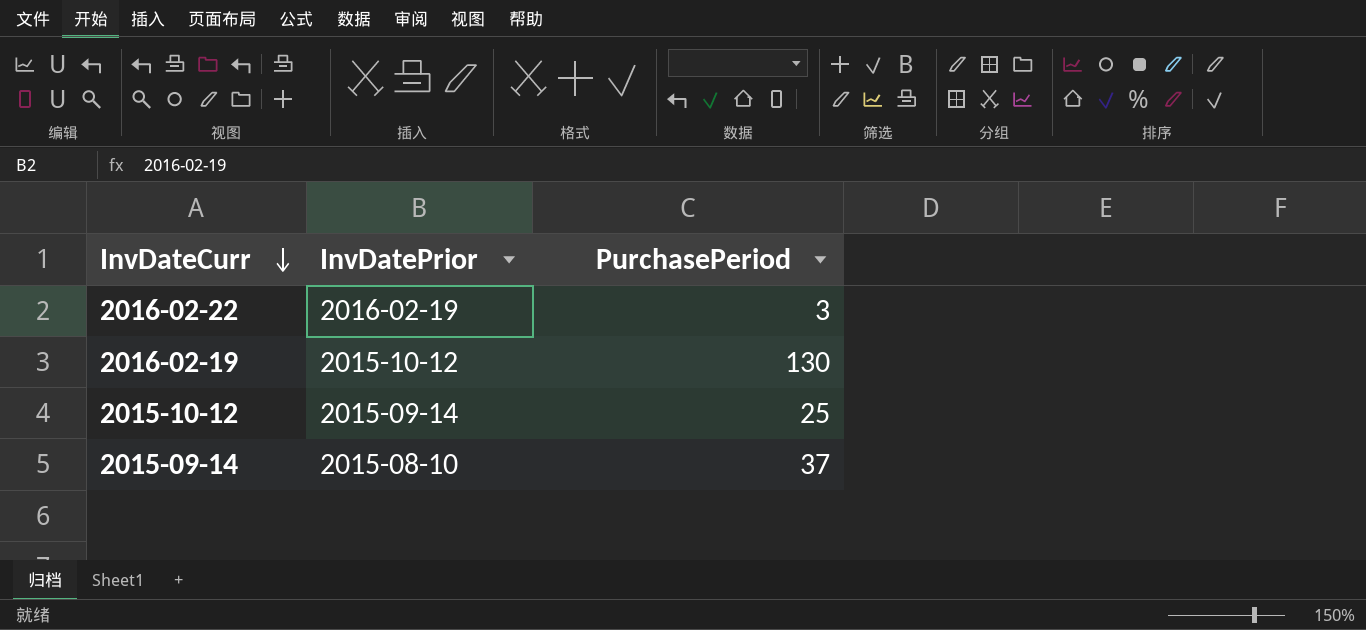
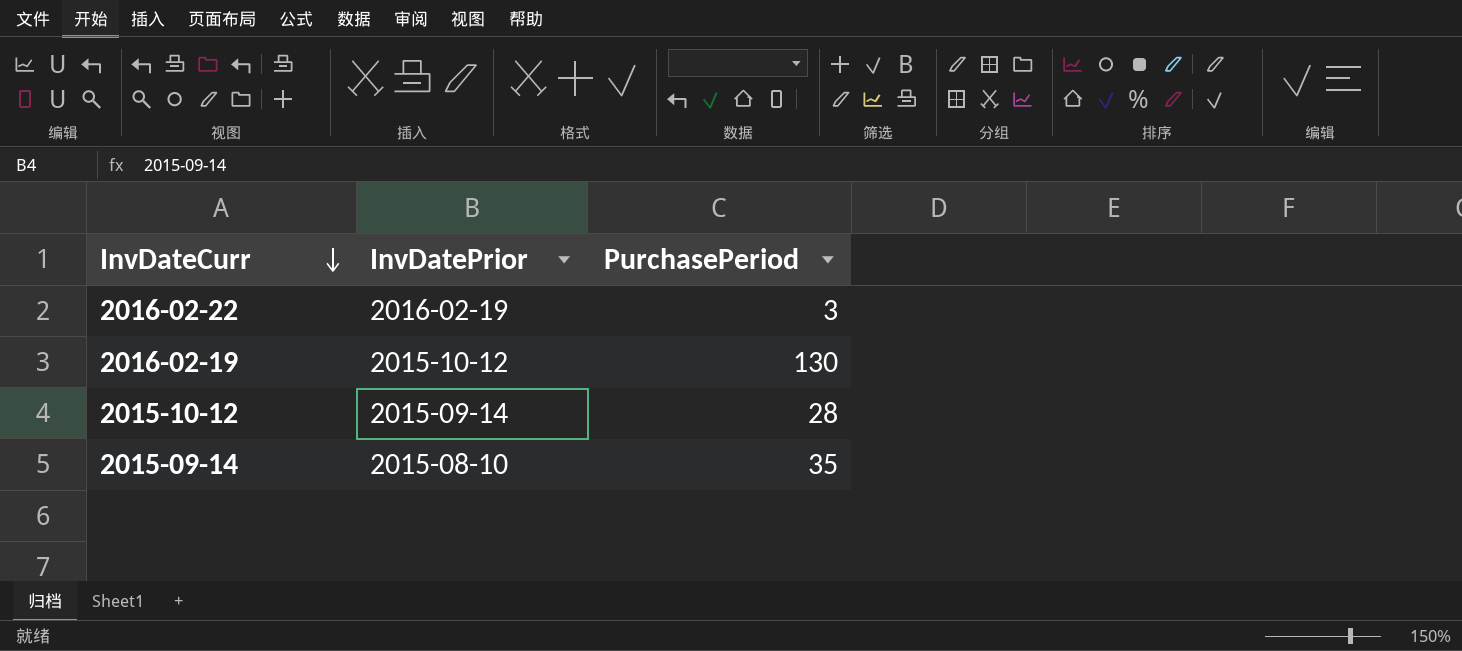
2015-10-12 | PurchasePeriod: 25 -> 28
2015-09-14 | PurchasePeriod: 37 -> 35

